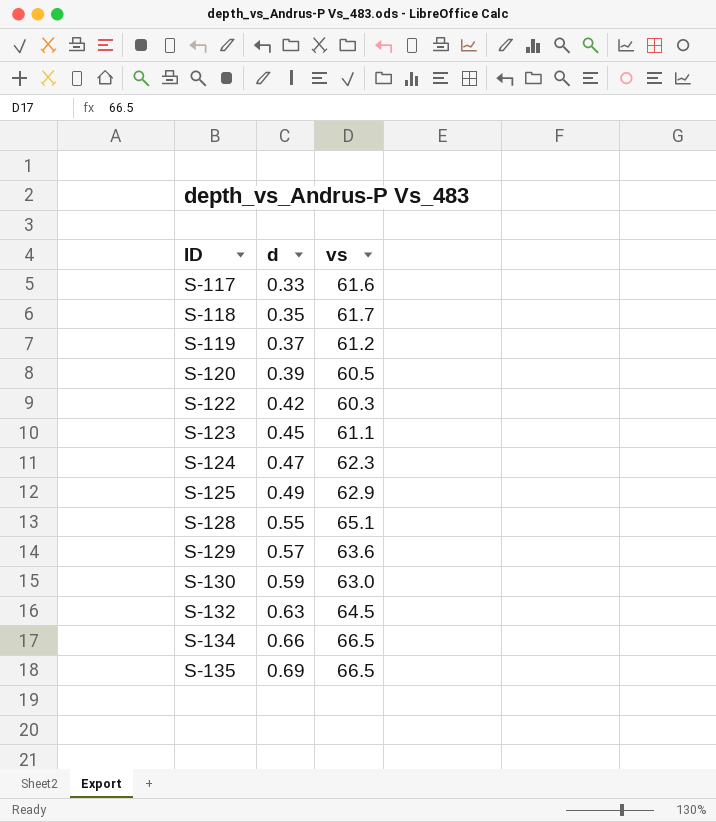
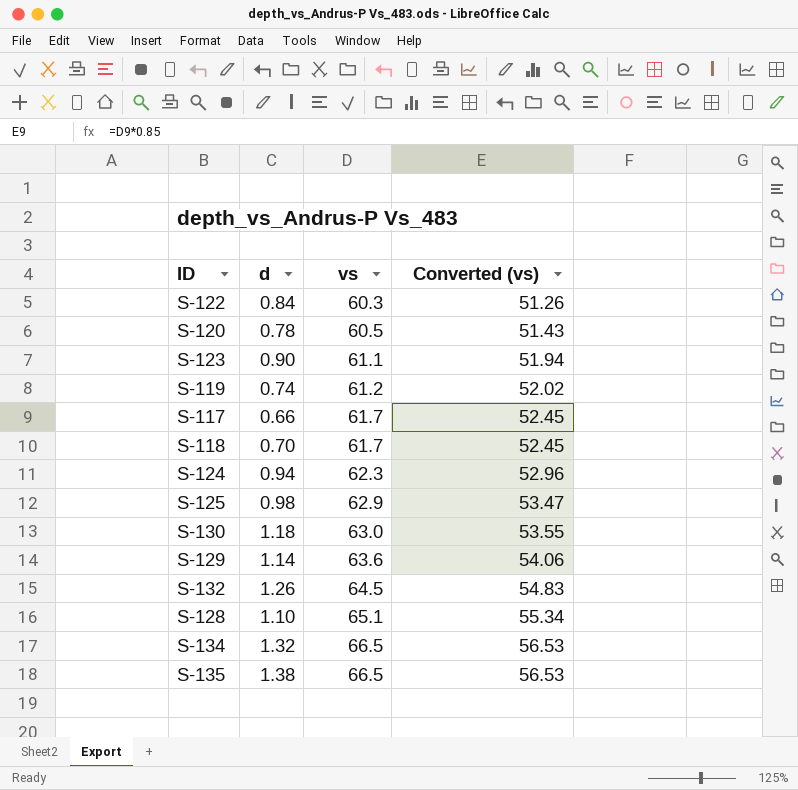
row order: ID ascending -> vs ascending
column Converted (vs) | formula: none -> [vs] * 0.85
S-122 | d: 0.42 -> 0.84
S-120 | d: 0.39 -> 0.78
S-123 | d: 0.45 -> 0.90
S-119 | d: 0.37 -> 0.74
S-117 | d: 0.33 -> 0.66
S-117 | vs: 61.6 -> 61.7
S-118 | d: 0.35 -> 0.70
S-124 | d: 0.47 -> 0.94
S-125 | d: 0.49 -> 0.98
S-130 | d: 0.59 -> 1.18
S-129 | d: 0.57 -> 1.14
S-132 | d: 0.63 -> 1.26
S-128 | d: 0.55 -> 1.10
S-134 | d: 0.66 -> 1.32
S-135 | d: 0.69 -> 1.38

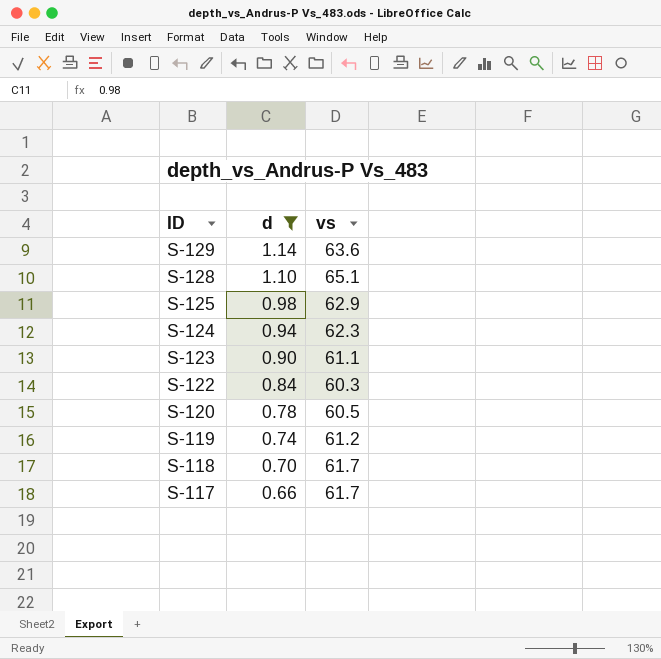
filter: none -> d <= 1.14
row order: vs ascending -> ID descending
column Converted (vs) | formula: [vs] * 0.85 -> none

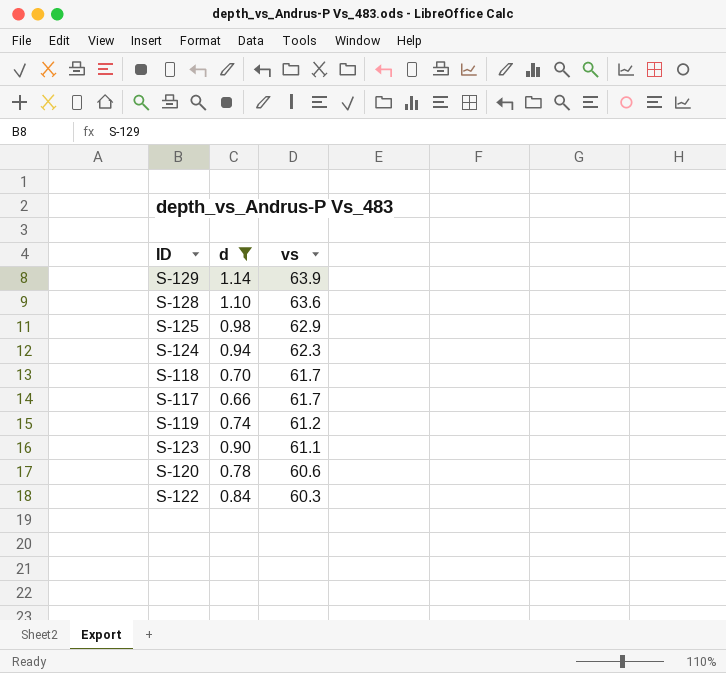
row order: ID descending -> vs descending
S-129 | vs: 63.6 -> 63.9
S-128 | vs: 65.1 -> 63.6
S-120 | vs: 60.5 -> 60.6

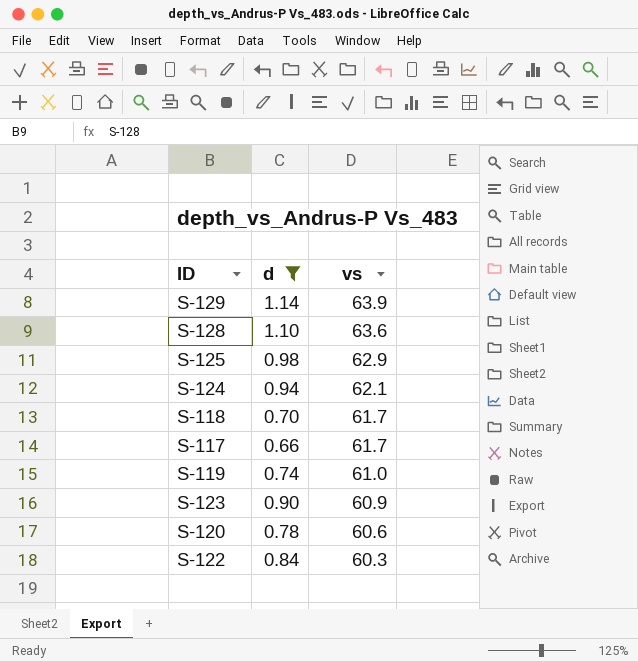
S-124 | vs: 62.3 -> 62.1
S-119 | vs: 61.2 -> 61.0
S-123 | vs: 61.1 -> 60.9

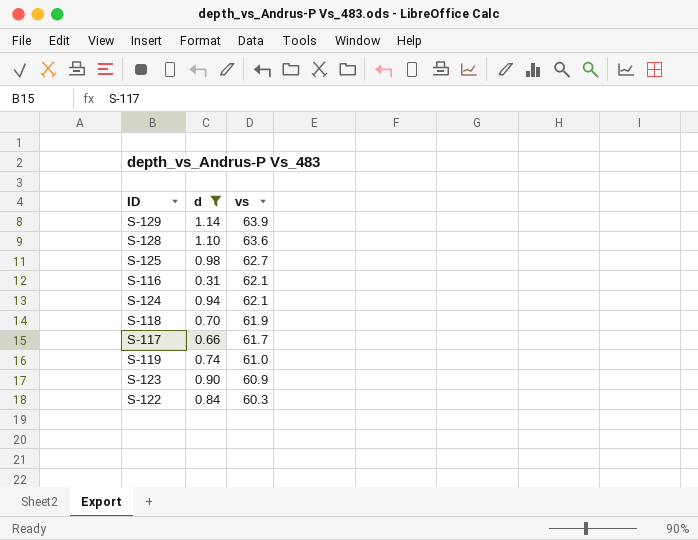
row S-120: 0.78 | 60.6 -> none
S-125 | vs: 62.9 -> 62.7
row S-116: none -> 0.31 | 62.1
S-118 | vs: 61.7 -> 61.9

